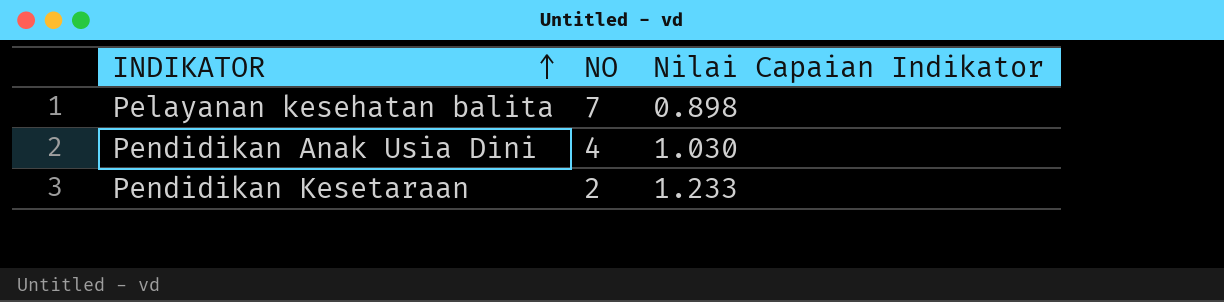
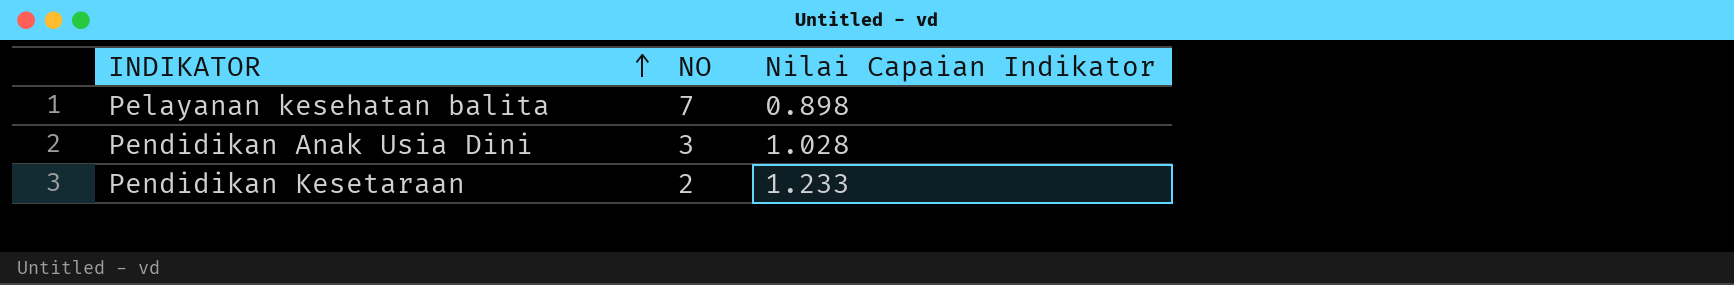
Pendidikan Anak Usia Dini | NO: 4 -> 3
Pendidikan Anak Usia Dini | Nilai Capaian Indikator: 1.030 -> 1.028

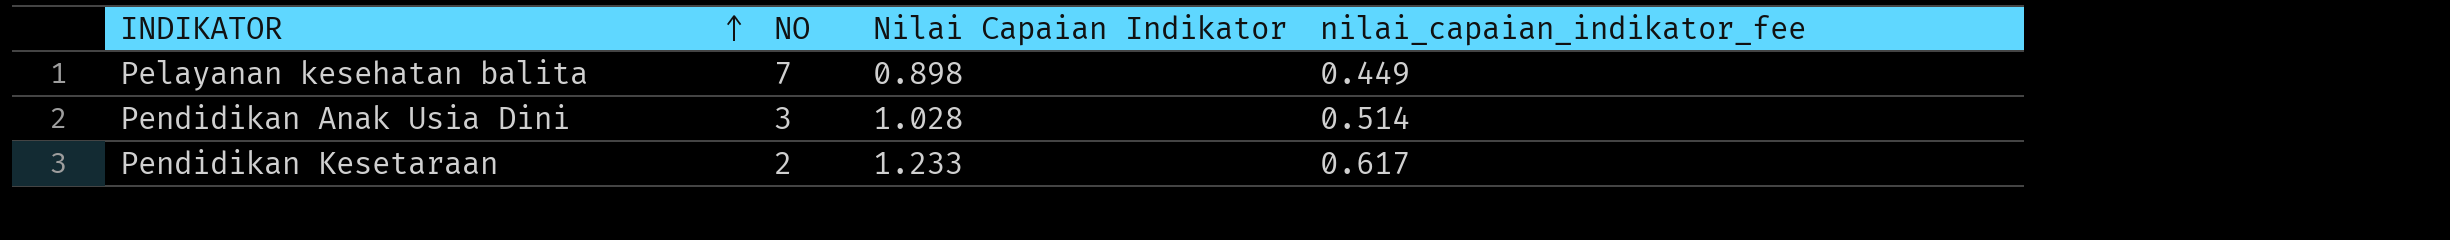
column nilai_capaian_indikator_fee | formula: none -> [Nilai Capaian Indikator] * 0.5

